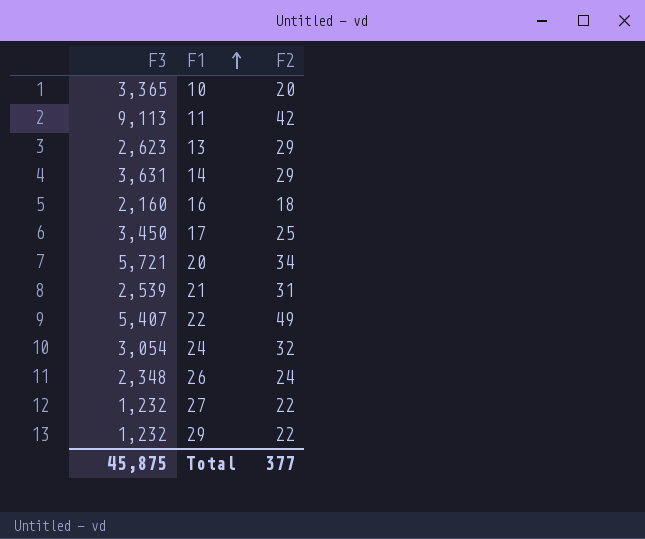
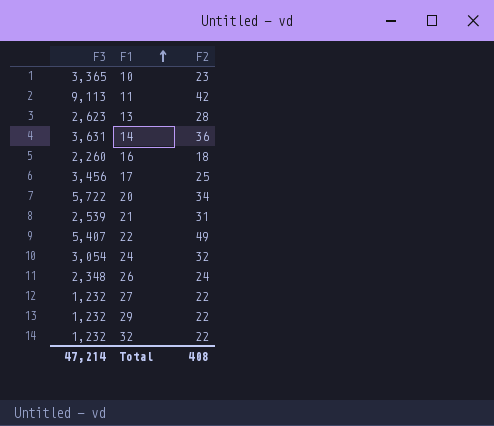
10 | F2: 20 -> 23
13 | F2: 29 -> 28
14 | F2: 29 -> 36
16 | F3: 2,160 -> 2,260
17 | F3: 3,450 -> 3,456
20 | F3: 5,721 -> 5,722
row 32: none -> 1,232 | 22
Total | F3: 45,875 -> 47,214
Total | F2: 377 -> 408

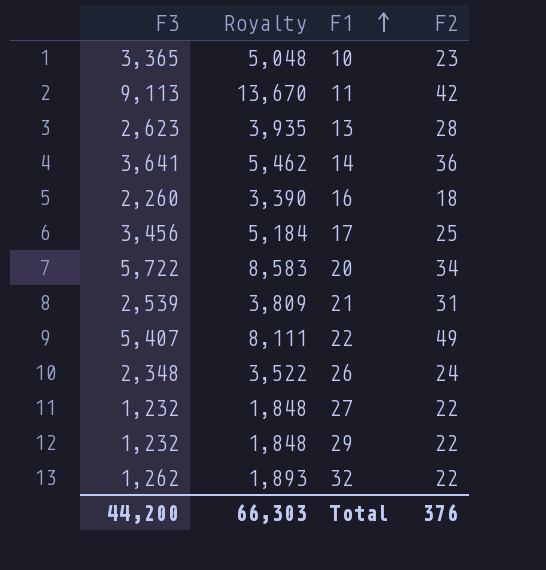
column Royalty | formula: none -> [F3] * 1.5
row 24: 3,054 | 32 -> none
14 | F3: 3,631 -> 3,641
32 | F3: 1,232 -> 1,262
Total | F3: 47,214 -> 44,200
Total | F2: 408 -> 376

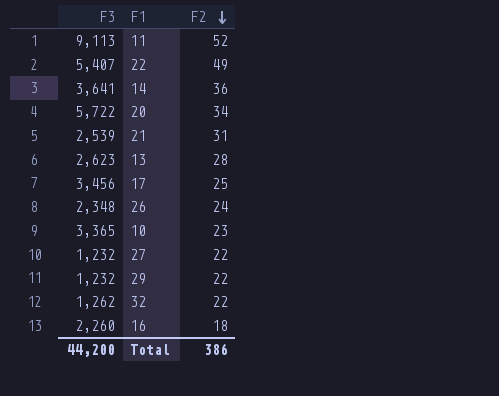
row order: F1 ascending -> F2 descending
column Royalty | formula: [F3] * 1.5 -> none
11 | F2: 42 -> 52
Total | F2: 376 -> 386

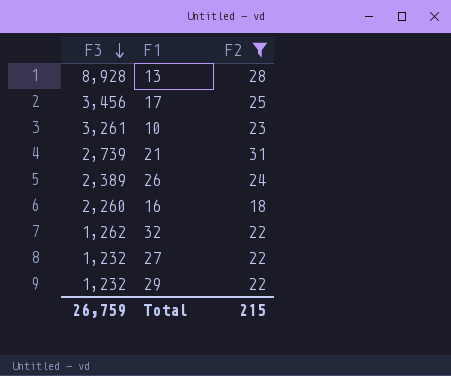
filter: none -> F2 <= 31
row order: F2 descending -> F3 descending
13 | F3: 2,623 -> 8,928
10 | F3: 3,365 -> 3,261
21 | F3: 2,539 -> 2,739
26 | F3: 2,348 -> 2,389
Total | F3: 44,200 -> 26,759
Total | F2: 386 -> 215

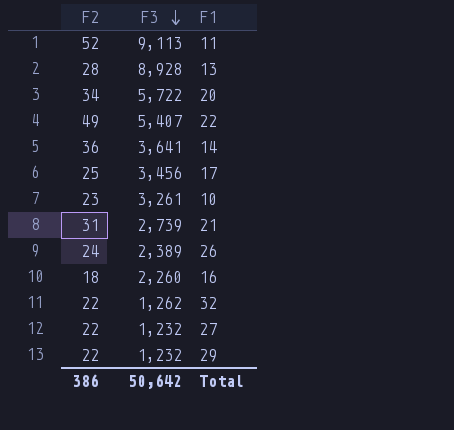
filter: F2 <= 31 -> none
column F2 | position: 3 -> 1
Total | F2: 215 -> 386
Total | F3: 26,759 -> 50,642

